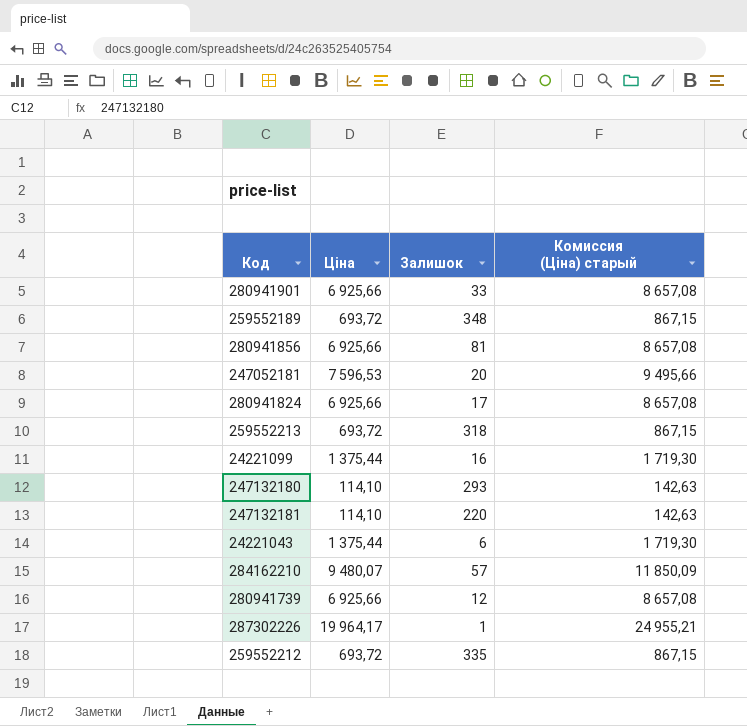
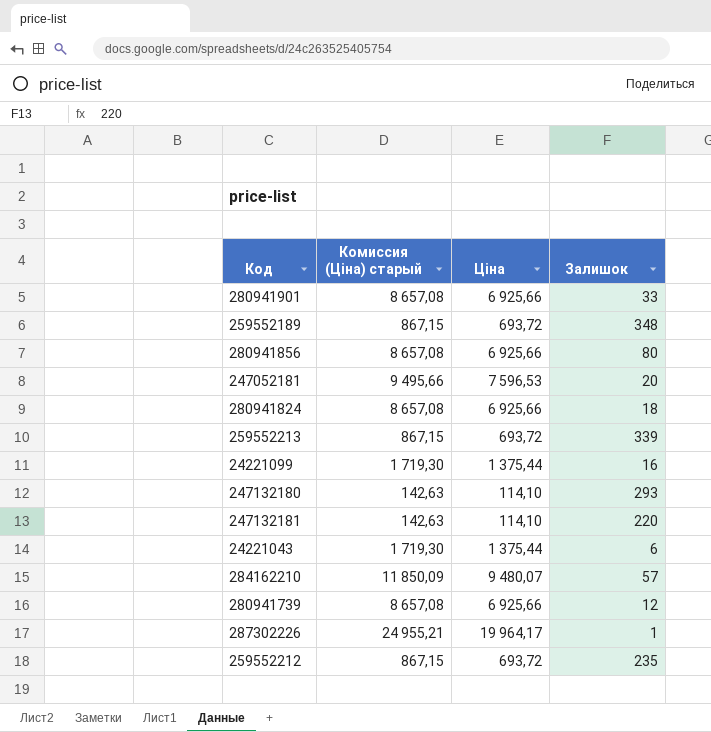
column Комиссия (Ціна) старый | position: 4 -> 2
280941856 | Залишок: 81 -> 80
280941824 | Залишок: 17 -> 18
259552213 | Залишок: 318 -> 339
259552212 | Залишок: 335 -> 235

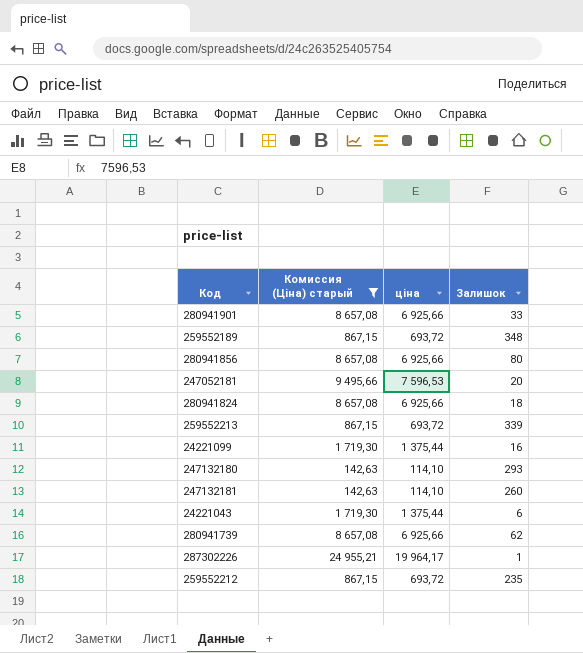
filter: none -> Комиссия (Ціна) старый != 11 850,09
column name: Ціна -> ціна
247132181 | Залишок: 220 -> 260
280941739 | Залишок: 12 -> 62

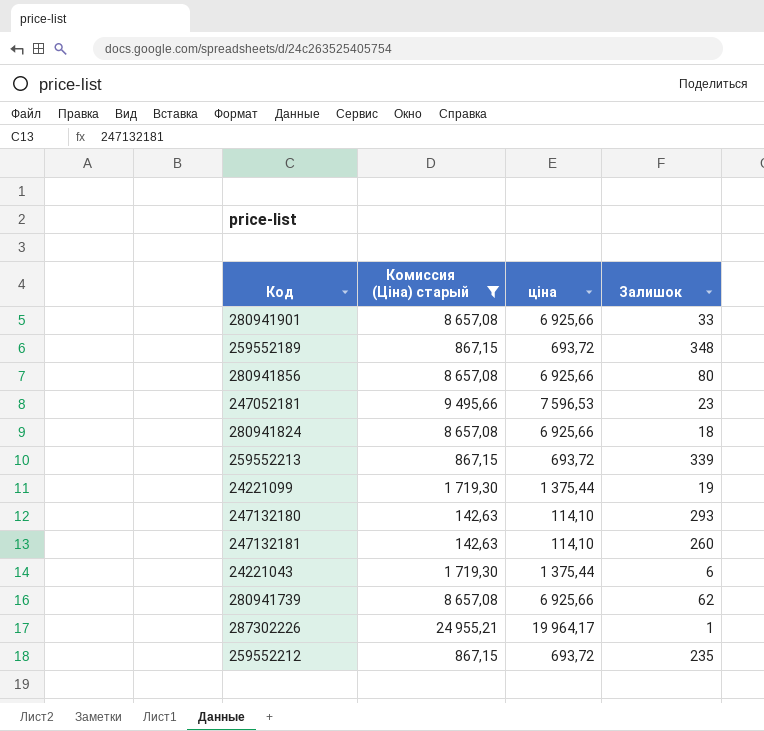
247052181 | Залишок: 20 -> 23
24221099 | Залишок: 16 -> 19

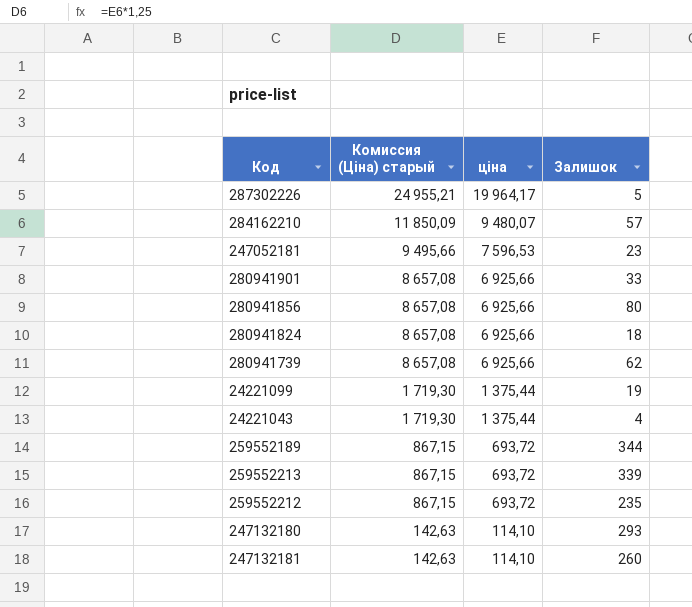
filter: Комиссия (Ціна) старый != 11 850,09 -> none
row order: none -> Комиссия (Ціна) старый descending
287302226 | Залишок: 1 -> 5
24221043 | Залишок: 6 -> 4
259552189 | Залишок: 348 -> 344

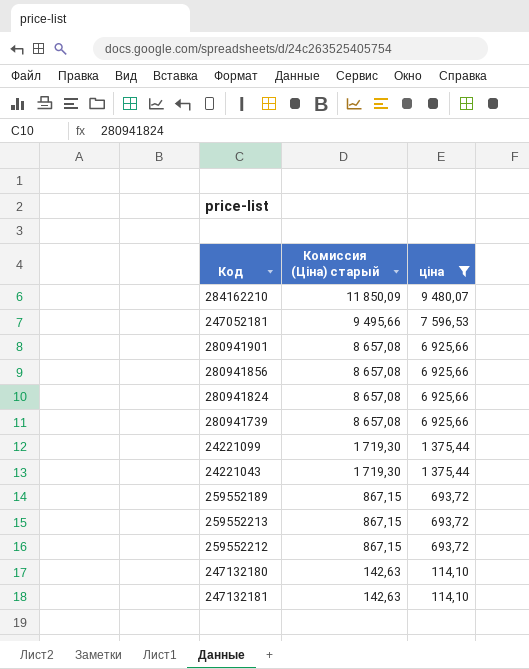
filter: none -> ціна != 19 964,17
column Залишок | position: 4 -> none

